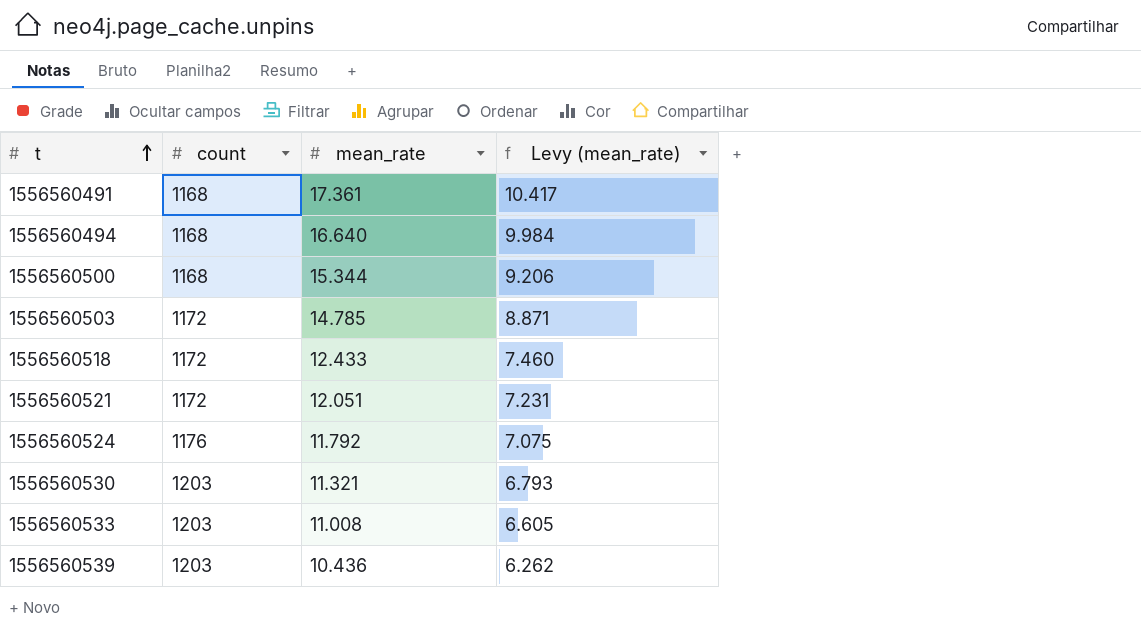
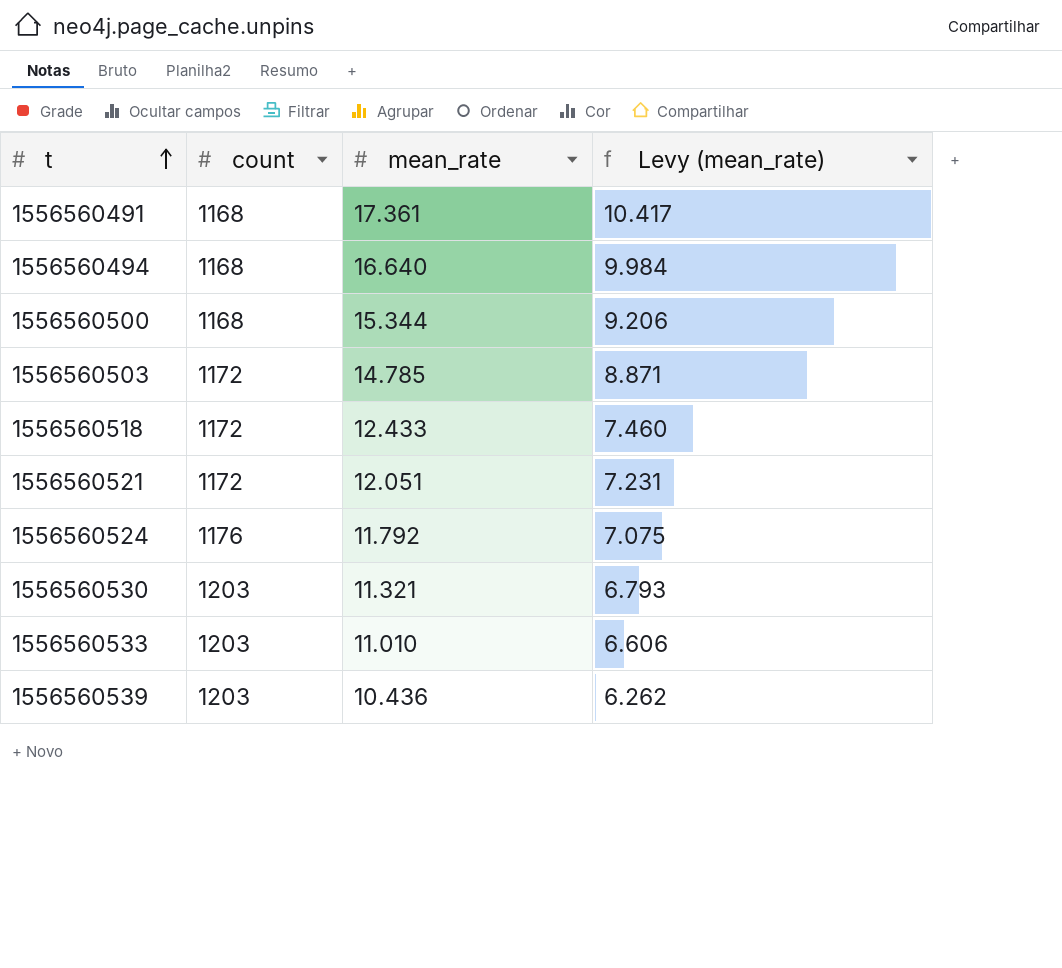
1556560533 | mean_rate: 11.008 -> 11.010
1556560533 | Levy (mean_rate): 6.605 -> 6.606

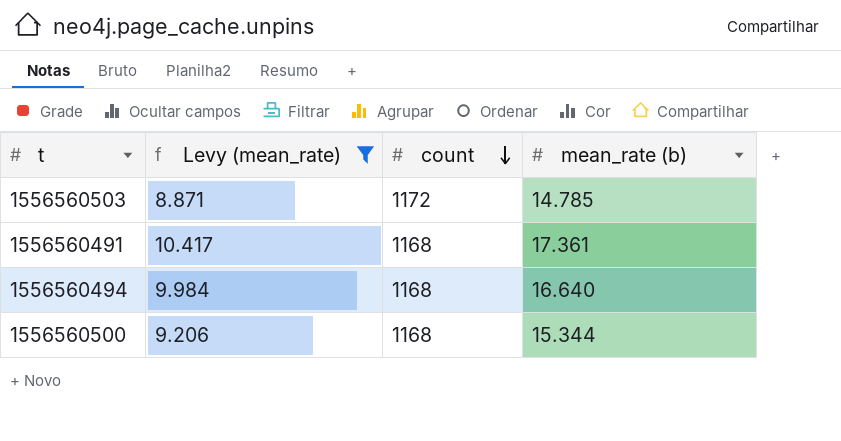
filter: none -> Levy (mean_rate) >= 8.871
row order: t ascending -> count descending
column Levy (mean_rate) | position: 4 -> 2
column name: mean_rate -> mean_rate (b)

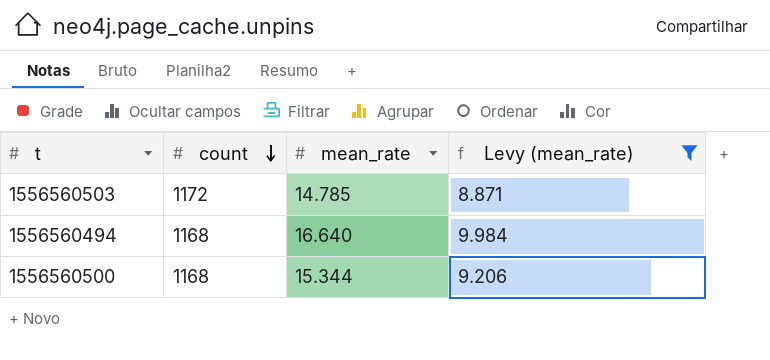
column name: mean_rate (b) -> mean_rate
column Levy (mean_rate) | position: 2 -> 4
row 1556560491: 10.417 | 1168 | 17.361 -> none

